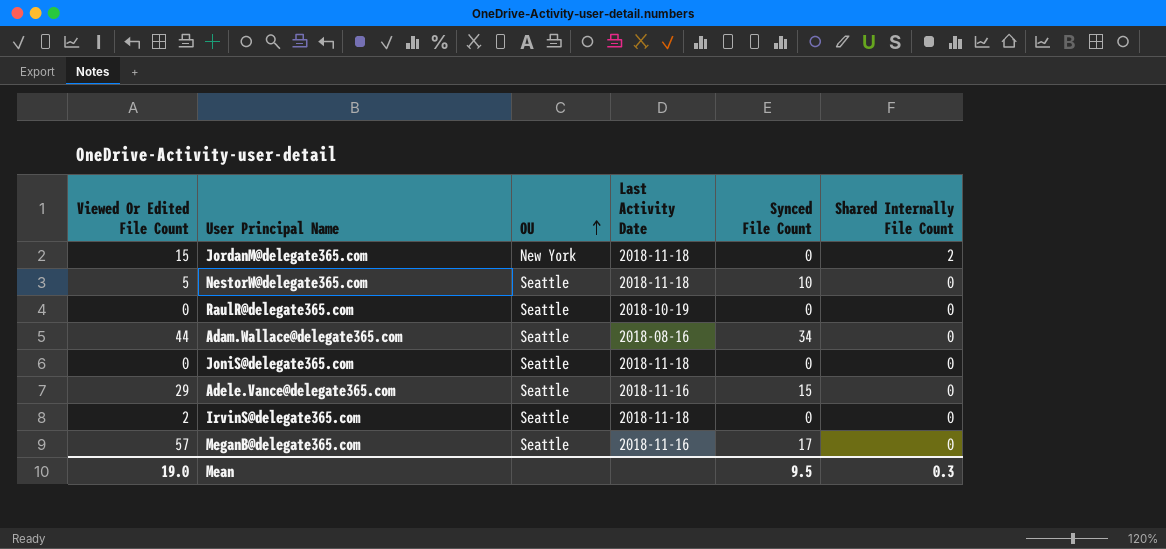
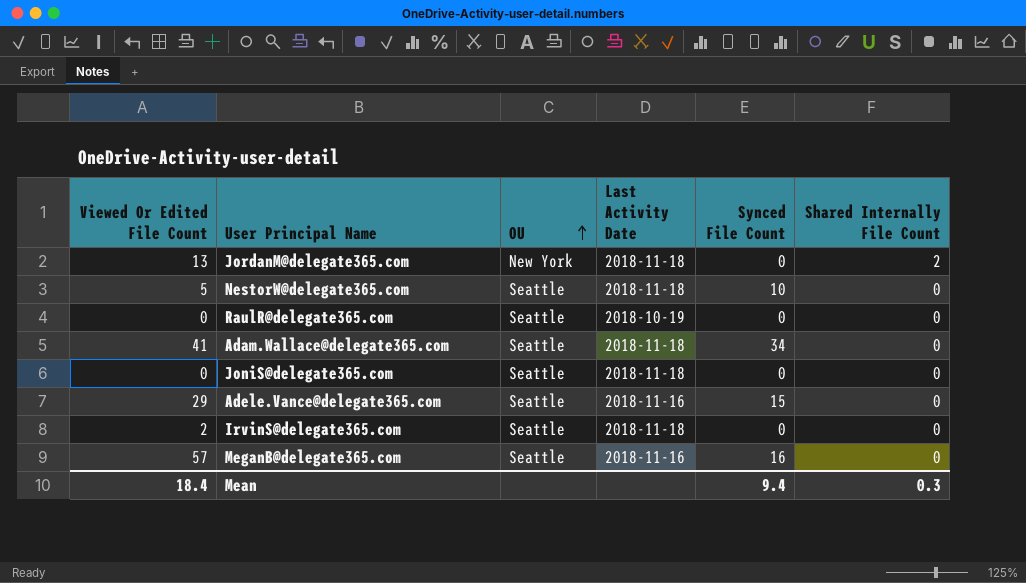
JordanM@delegate365.com | Viewed Or Edited File Count: 15 -> 13
Adam.Wallace@delegate365.com | Viewed Or Edited File Count: 44 -> 41
Adam.Wallace@delegate365.com | Last Activity Date: 2018-08-16 -> 2018-11-18
MeganB@delegate365.com | Synced File Count: 17 -> 16
Mean | Viewed Or Edited File Count: 19.0 -> 18.4
Mean | Synced File Count: 9.5 -> 9.4

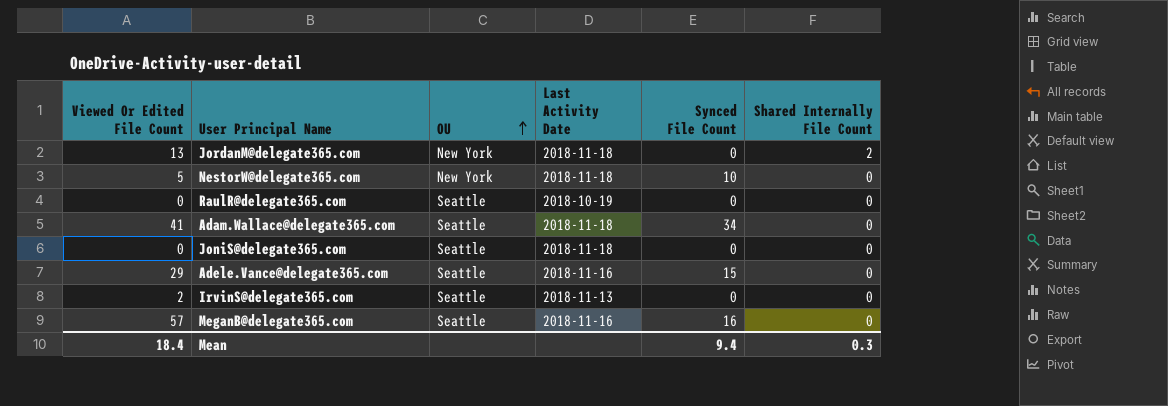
NestorW@delegate365.com | OU: Seattle -> New York
IrvinS@delegate365.com | Last Activity Date: 2018-11-18 -> 2018-11-13

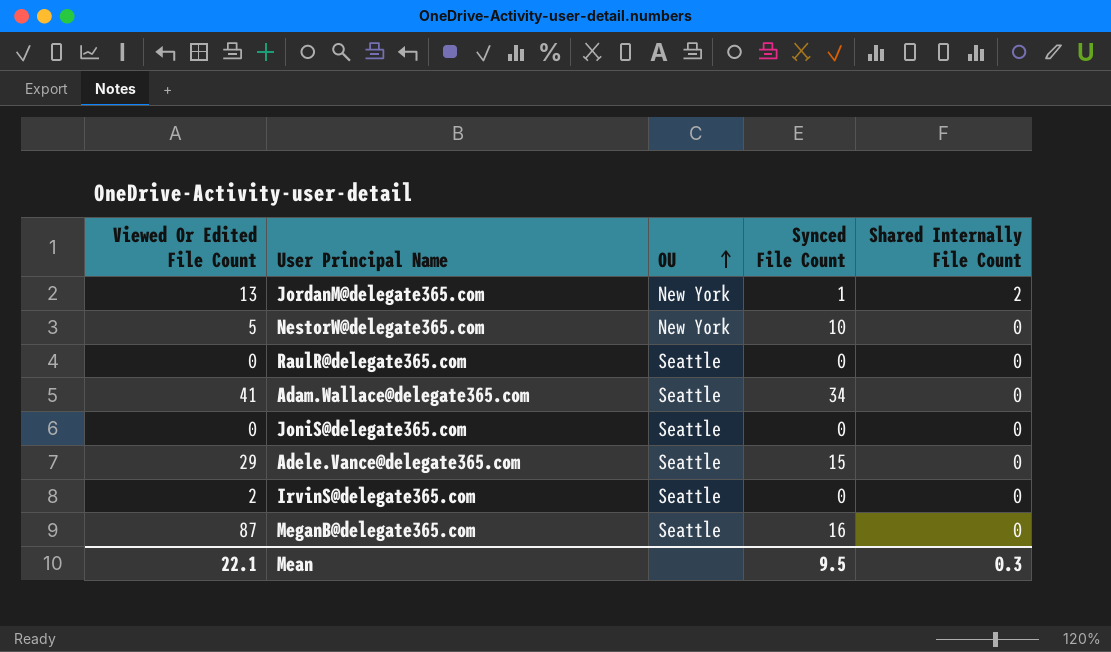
column Last Activity Date | position: 4 -> none
JordanM@delegate365.com | Synced File Count: 0 -> 1
MeganB@delegate365.com | Viewed Or Edited File Count: 57 -> 87
Mean | Viewed Or Edited File Count: 18.4 -> 22.1
Mean | Synced File Count: 9.4 -> 9.5

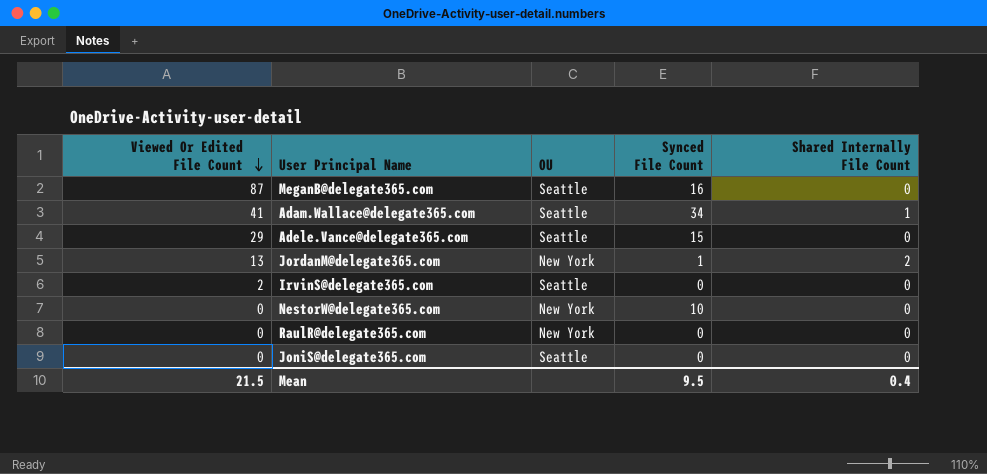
row order: OU ascending -> Viewed Or Edited File Count descending
Adam.Wallace@delegate365.com | Shared Internally File Count: 0 -> 1
NestorW@delegate365.com | Viewed Or Edited File Count: 5 -> 0
RaulR@delegate365.com | OU: Seattle -> New York
Mean | Viewed Or Edited File Count: 22.1 -> 21.5
Mean | Shared Internally File Count: 0.3 -> 0.4

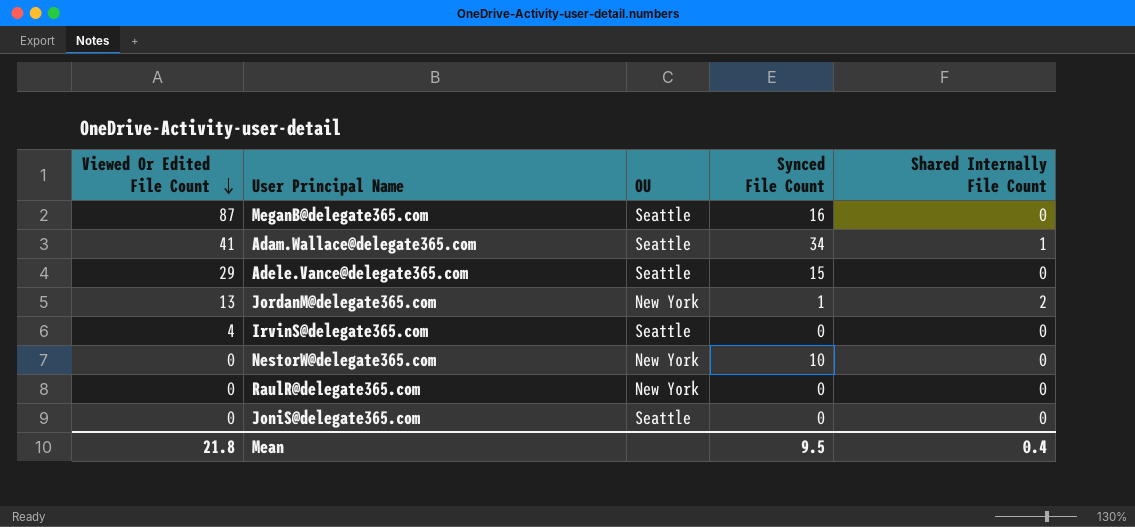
IrvinS@delegate365.com | Viewed Or Edited File Count: 2 -> 4
Mean | Viewed Or Edited File Count: 21.5 -> 21.8

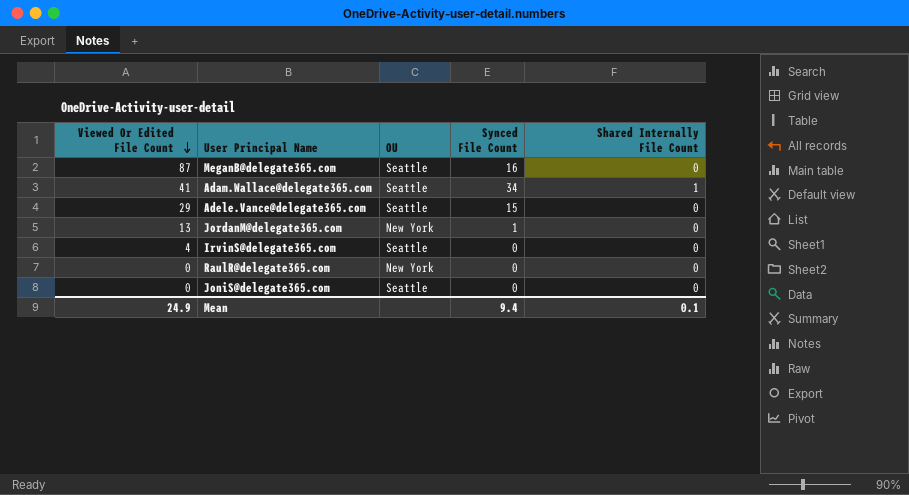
row NestorW@delegate365.com: 0 | New York | 10 | 0 -> none
JordanM@delegate365.com | Shared Internally File Count: 2 -> 0
Mean | Viewed Or Edited File Count: 21.8 -> 24.9
Mean | Synced File Count: 9.5 -> 9.4
Mean | Shared Internally File Count: 0.4 -> 0.1

